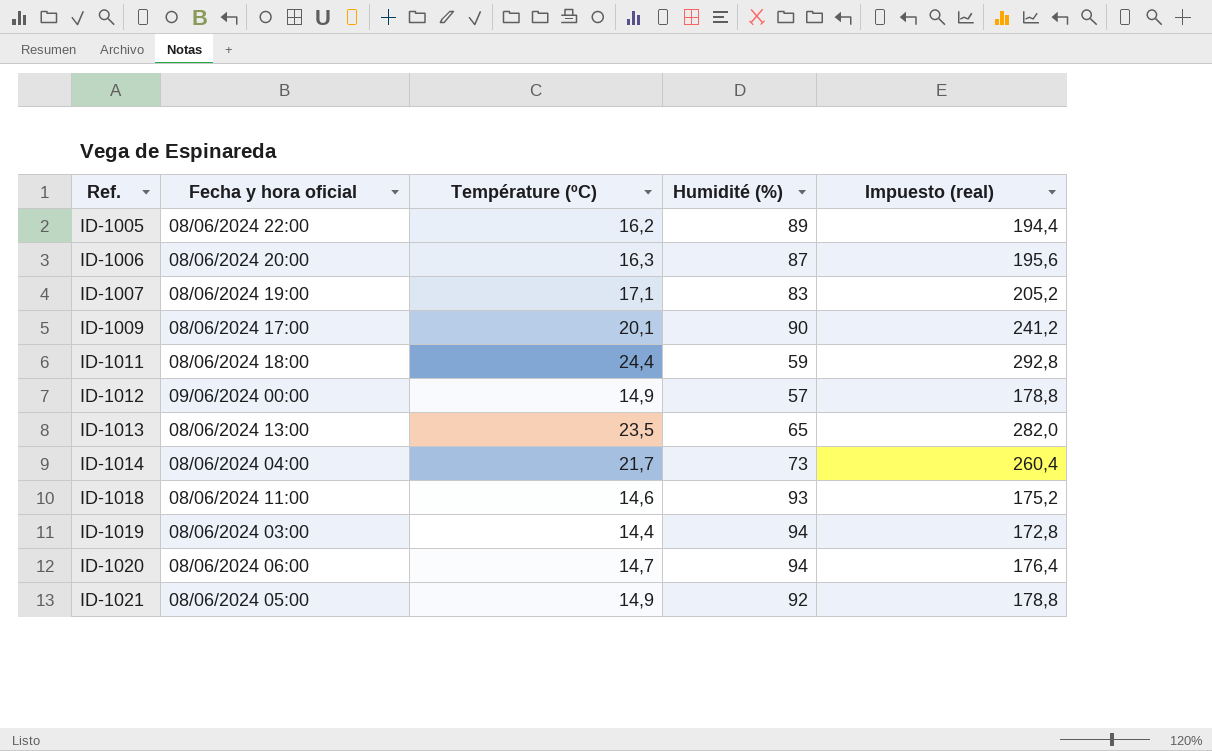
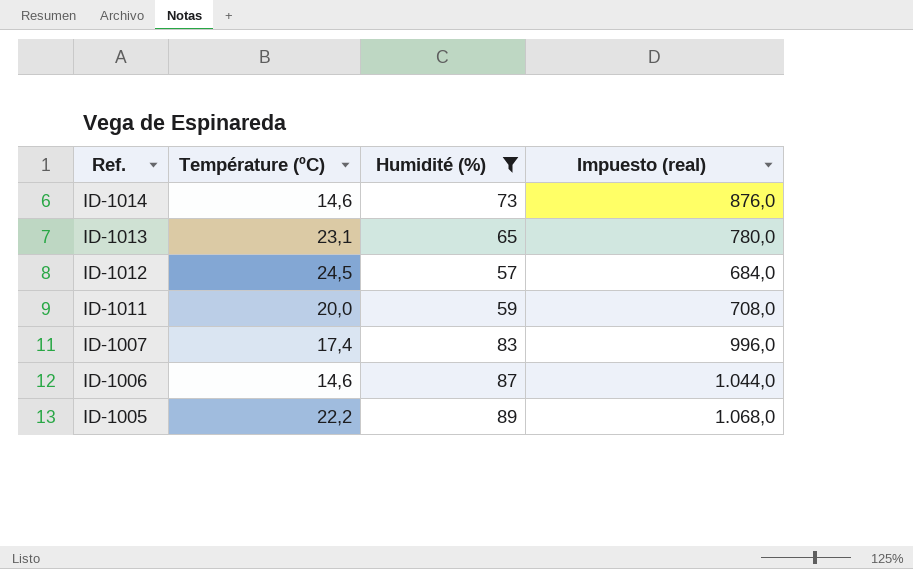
filter: none -> Humidité (%) <= 89
row order: Ref. ascending -> Ref. descending
column Fecha y hora oficial | position: 2 -> none
column Impuesto (real) | formula: [Température (ºC)] * 12 -> [Humidité (%)] * 12
ID-1014 | Température (ºC): 21,7 -> 14,6
ID-1013 | Température (ºC): 23,5 -> 23,1
ID-1012 | Température (ºC): 14,9 -> 24,5
ID-1011 | Température (ºC): 24,4 -> 20,0
ID-1007 | Température (ºC): 17,1 -> 17,4
ID-1006 | Température (ºC): 16,3 -> 14,6
ID-1005 | Température (ºC): 16,2 -> 22,2

